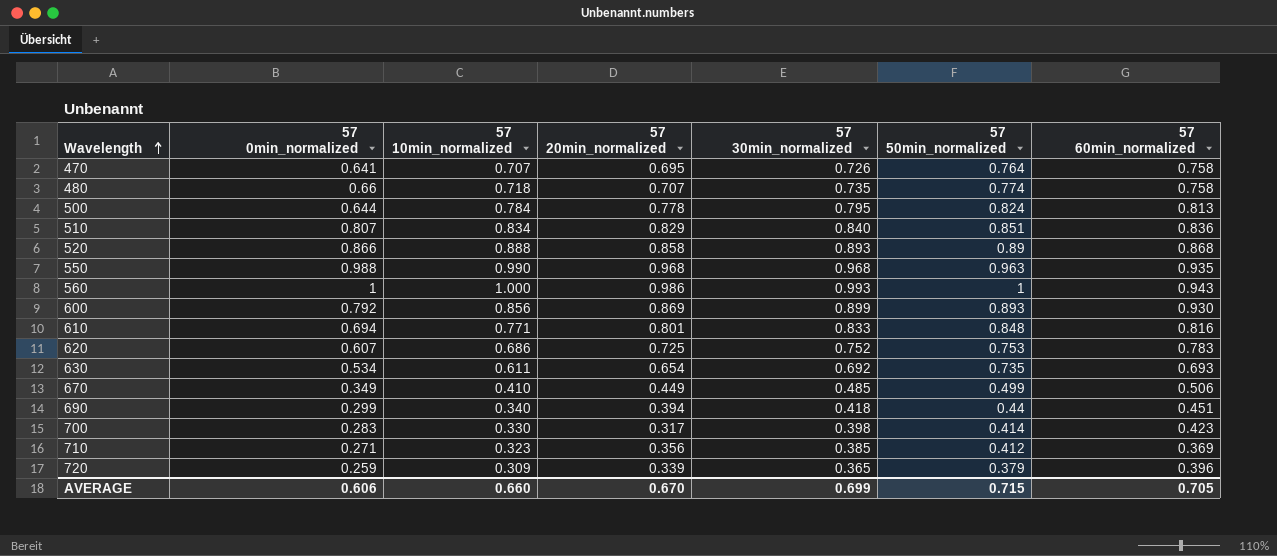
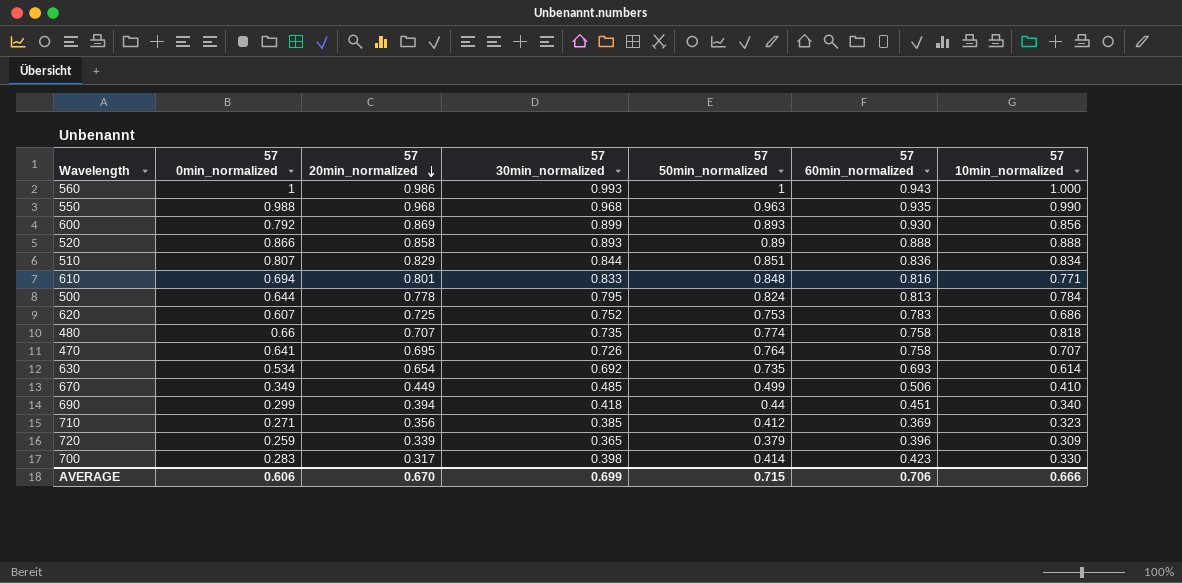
row order: Wavelength ascending -> 57 20min_normalized descending
column 57 10min_normalized | position: 3 -> 7
520 | 57 60min_normalized: 0.868 -> 0.888
510 | 57 30min_normalized: 0.840 -> 0.844
480 | 57 10min_normalized: 0.718 -> 0.818
630 | 57 10min_normalized: 0.611 -> 0.614
AVERAGE | 57 60min_normalized: 0.705 -> 0.706
AVERAGE | 57 10min_normalized: 0.660 -> 0.666

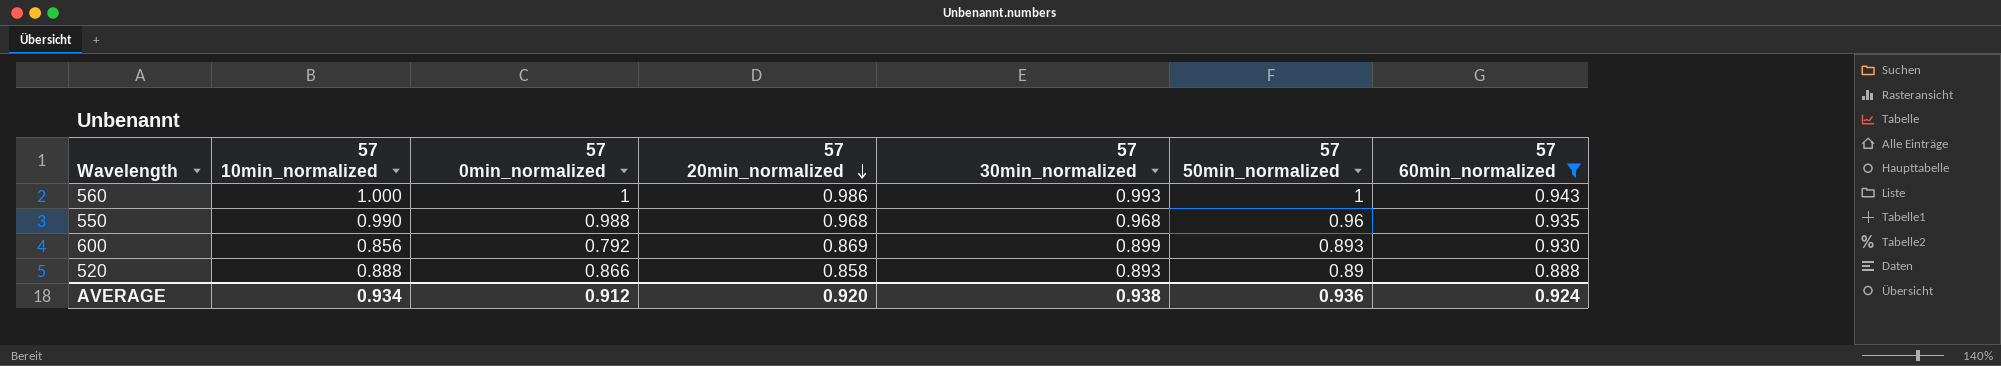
filter: none -> 57 60min_normalized >= 0.888
column 57 10min_normalized | position: 7 -> 2
550 | 57 50min_normalized: 0.963 -> 0.96
AVERAGE | 57 10min_normalized: 0.666 -> 0.934
AVERAGE | 57 0min_normalized: 0.606 -> 0.912
AVERAGE | 57 20min_normalized: 0.670 -> 0.920
AVERAGE | 57 30min_normalized: 0.699 -> 0.938
AVERAGE | 57 50min_normalized: 0.715 -> 0.936
AVERAGE | 57 60min_normalized: 0.706 -> 0.924

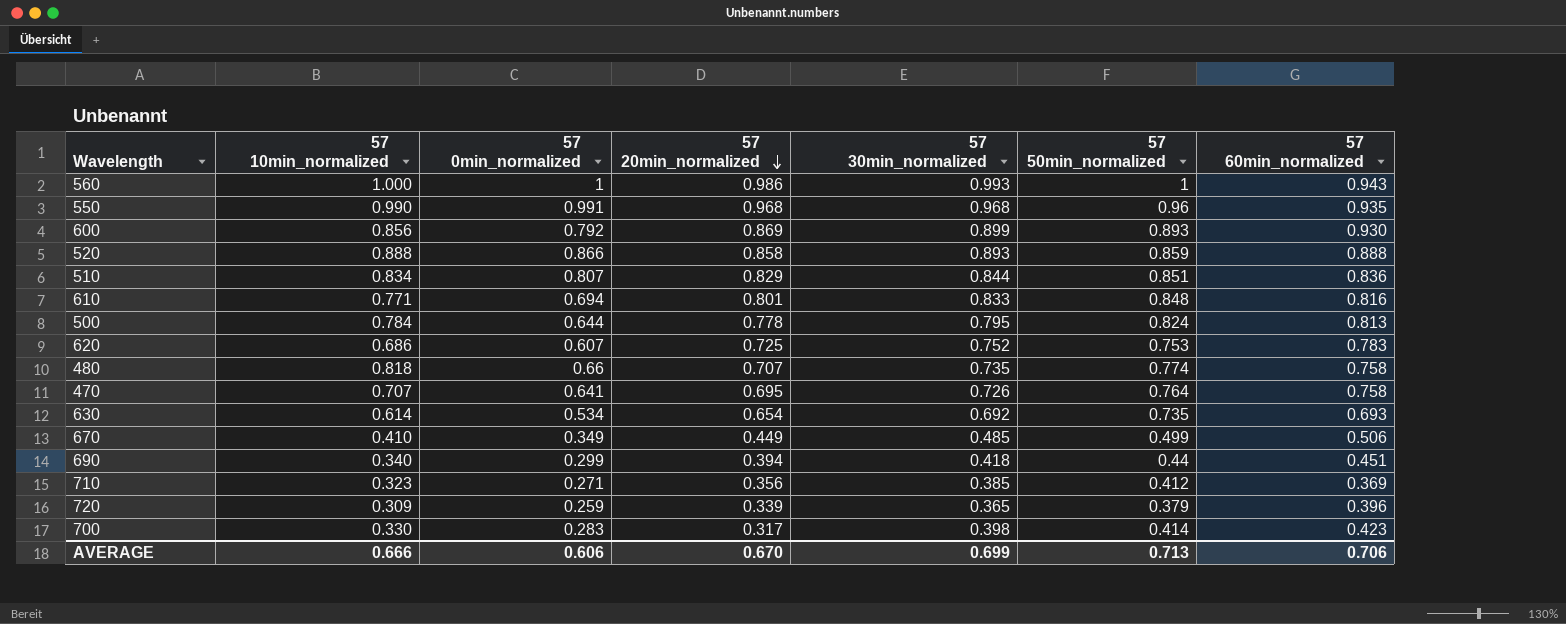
filter: 57 60min_normalized >= 0.888 -> none
550 | 57 0min_normalized: 0.988 -> 0.991
520 | 57 50min_normalized: 0.89 -> 0.859
AVERAGE | 57 10min_normalized: 0.934 -> 0.666
AVERAGE | 57 0min_normalized: 0.912 -> 0.606
AVERAGE | 57 20min_normalized: 0.920 -> 0.670
AVERAGE | 57 30min_normalized: 0.938 -> 0.699
AVERAGE | 57 50min_normalized: 0.936 -> 0.713
AVERAGE | 57 60min_normalized: 0.924 -> 0.706

